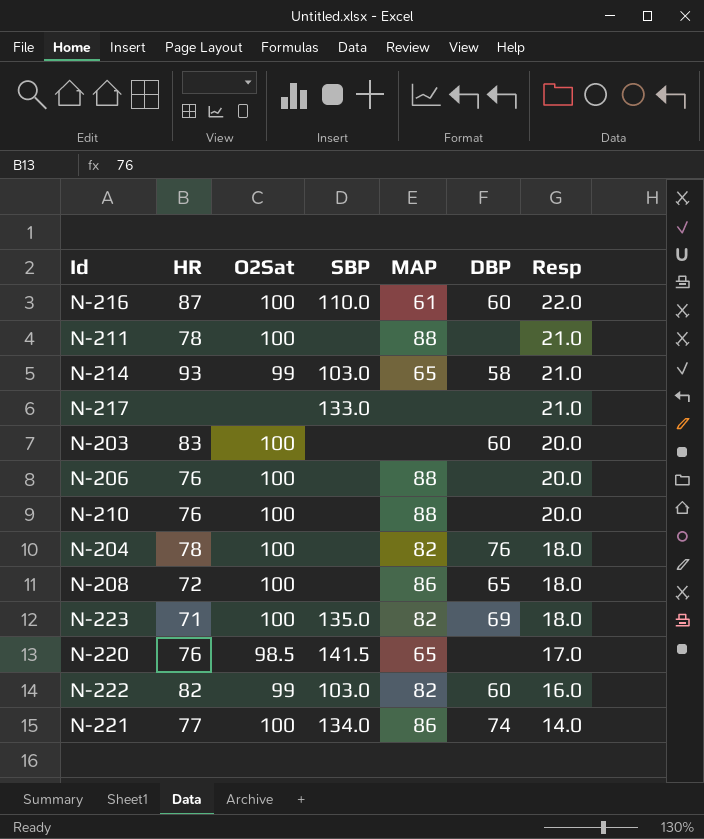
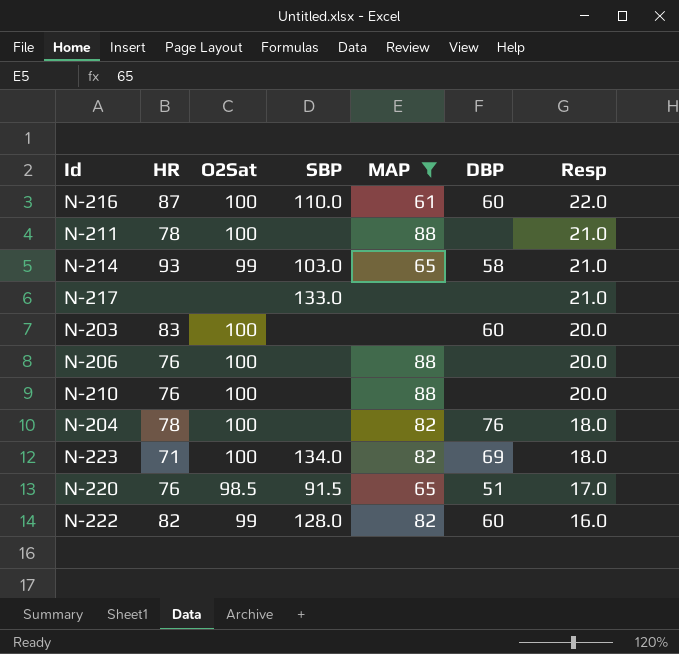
filter: none -> MAP != 86
N-223 | SBP: 135.0 -> 134.0
N-220 | SBP: 141.5 -> 91.5
N-220 | DBP: none -> 51
N-222 | SBP: 103.0 -> 128.0

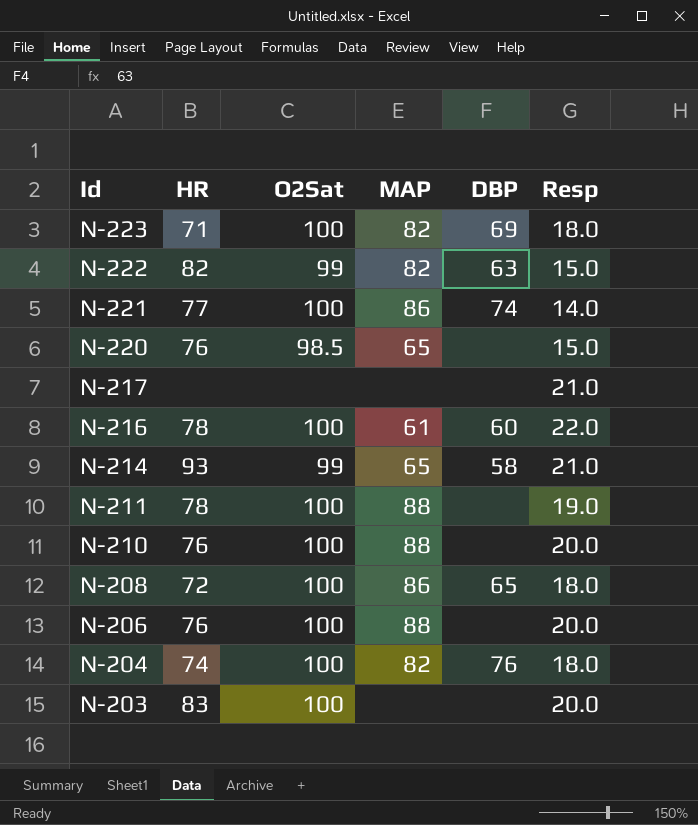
filter: MAP != 86 -> none
row order: Resp descending -> Id descending
column SBP | position: 4 -> none
N-222 | DBP: 60 -> 63
N-222 | Resp: 16.0 -> 15.0
N-220 | DBP: 51 -> none
N-220 | Resp: 17.0 -> 15.0
N-216 | HR: 87 -> 78
N-211 | Resp: 21.0 -> 19.0
N-204 | HR: 78 -> 74
N-203 | DBP: 60 -> none

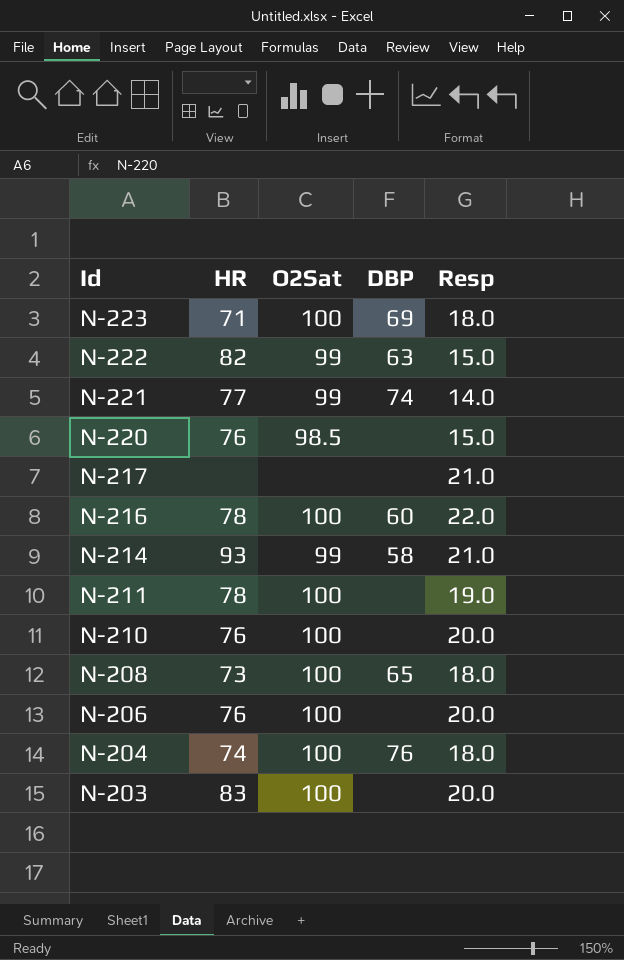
column MAP | position: 4 -> none
N-221 | O2Sat: 100 -> 99
N-208 | HR: 72 -> 73

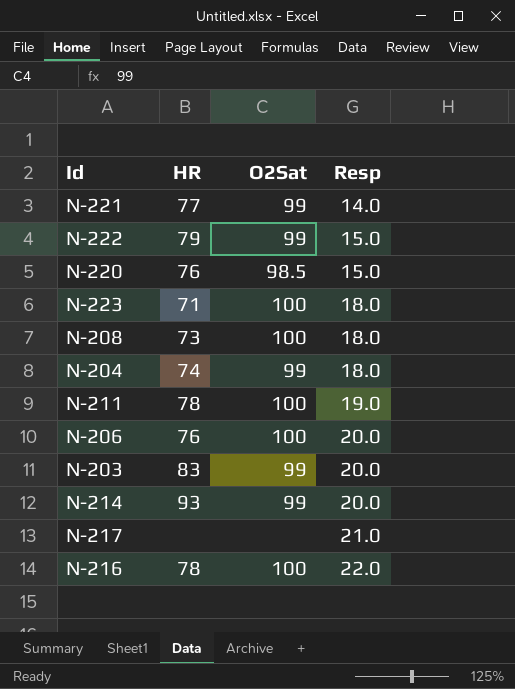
row order: Id descending -> Resp ascending
column DBP | position: 4 -> none
row N-210: 76 | 100 | none | 20.0 -> none
N-222 | HR: 82 -> 79
N-204 | O2Sat: 100 -> 99
N-203 | O2Sat: 100 -> 99
N-214 | Resp: 21.0 -> 20.0

